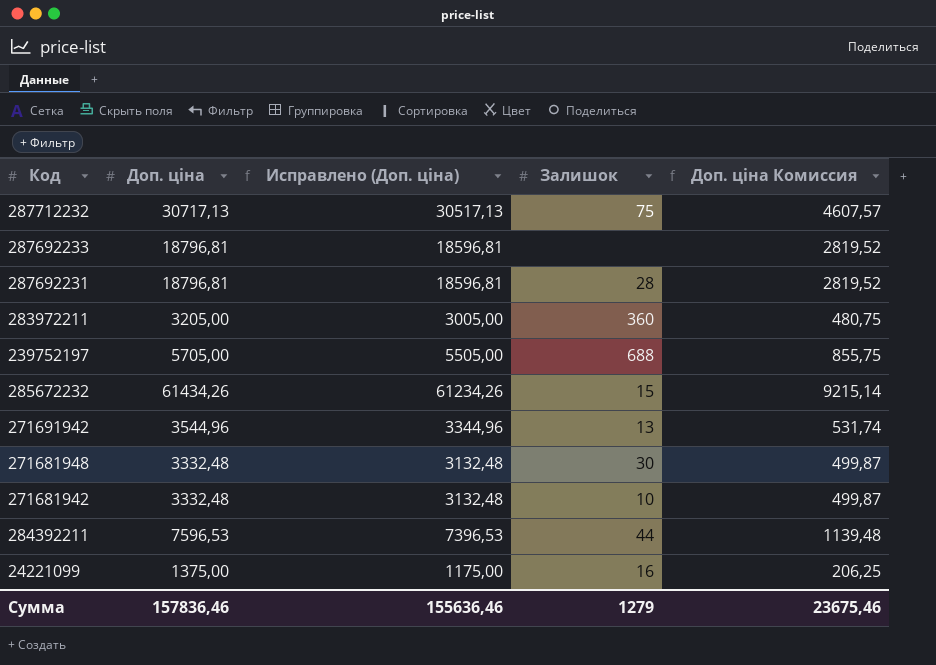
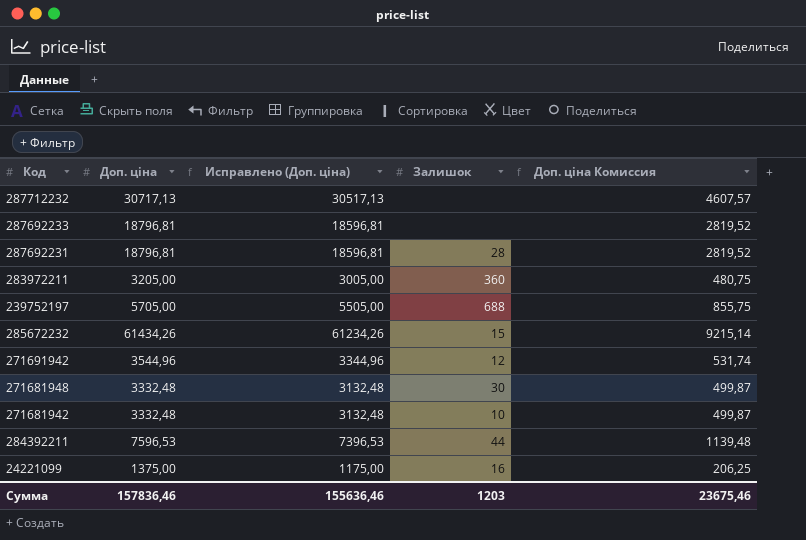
287712232 | Залишок: 75 -> none
271691942 | Залишок: 13 -> 12
Сумма | Залишок: 1279 -> 1203

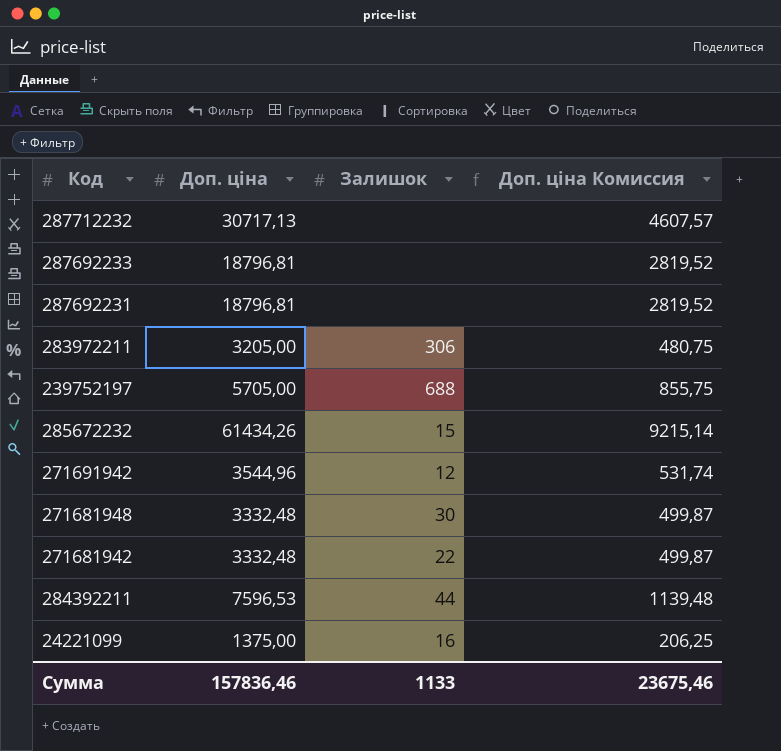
column Исправлено (Доп. ціна) | formula: [Доп. ціна] - 200 -> none
287692231 | Залишок: 28 -> none
283972211 | Залишок: 360 -> 306
271681942 | Залишок: 10 -> 22
Сумма | Залишок: 1203 -> 1133

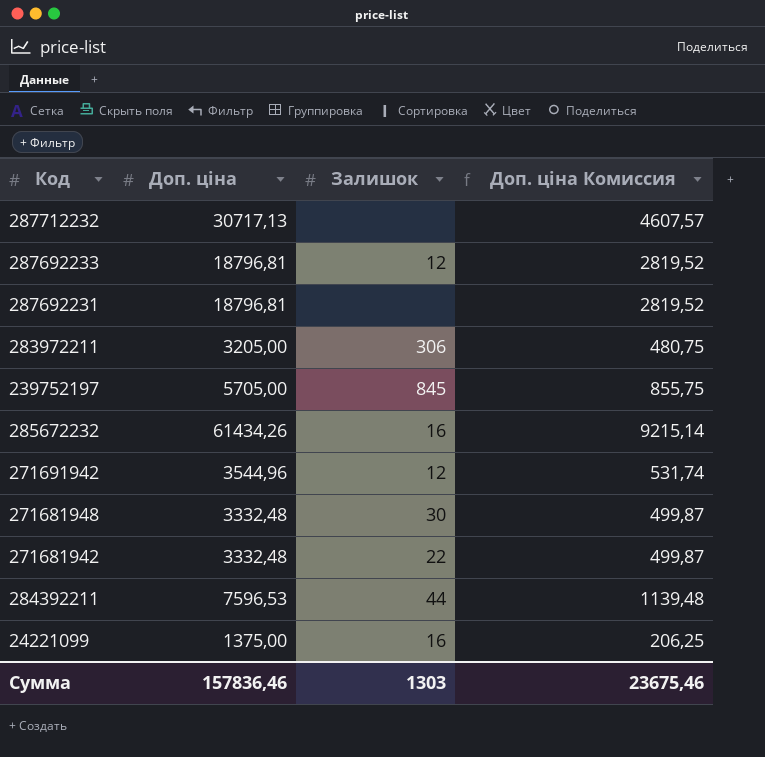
287692233 | Залишок: none -> 12
239752197 | Залишок: 688 -> 845
285672232 | Залишок: 15 -> 16
Сумма | Залишок: 1133 -> 1303

